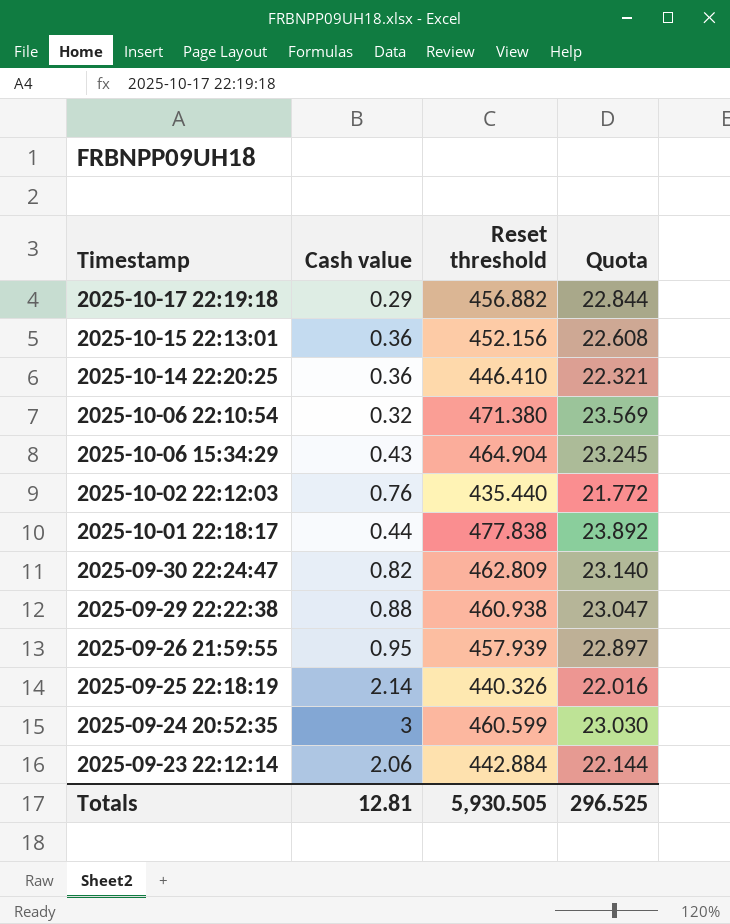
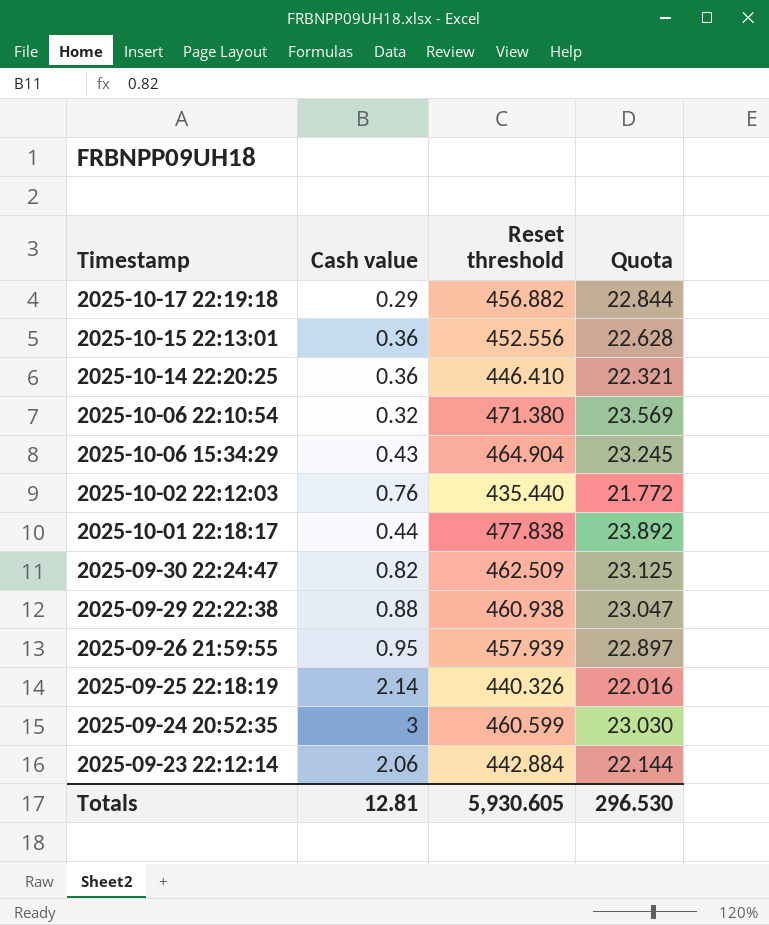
2025-10-15 22:13:01 | Reset threshold: 452.156 -> 452.556
2025-10-15 22:13:01 | Quota: 22.608 -> 22.628
2025-09-30 22:24:47 | Reset threshold: 462.809 -> 462.509
2025-09-30 22:24:47 | Quota: 23.140 -> 23.125
Totals | Reset threshold: 5,930.505 -> 5,930.605
Totals | Quota: 296.525 -> 296.530

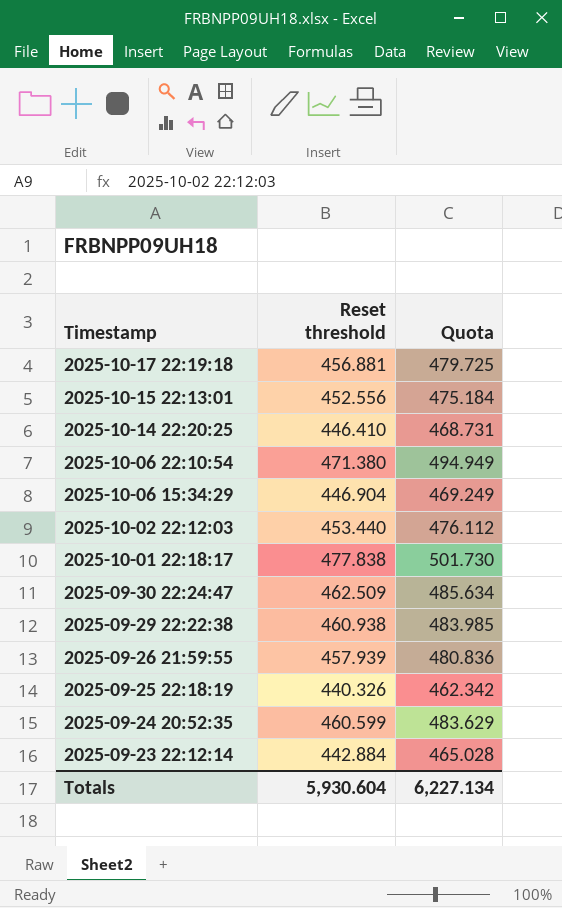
column Cash value | position: 2 -> none
column Quota | formula: [Reset threshold] * 0.05 -> [Reset threshold] * 1.05
2025-10-17 22:19:18 | Reset threshold: 456.882 -> 456.881
2025-10-06 15:34:29 | Reset threshold: 464.904 -> 446.904
2025-10-02 22:12:03 | Reset threshold: 435.440 -> 453.440
Totals | Reset threshold: 5,930.605 -> 5,930.604
Totals | Quota: 296.530 -> 6,227.134

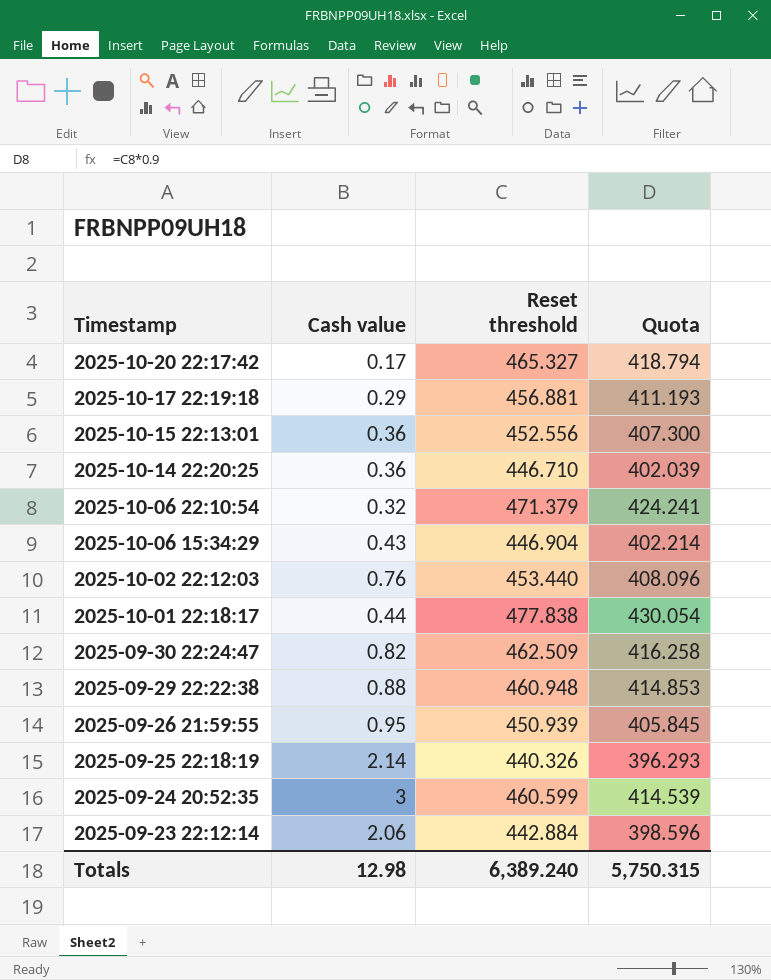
column Cash value | position: none -> 2
column Quota | formula: [Reset threshold] * 1.05 -> [Reset threshold] * 0.9
row 2025-10-20 22:17:42: none -> 0.17 | 465.327 | 418.794
2025-10-14 22:20:25 | Reset threshold: 446.410 -> 446.710
2025-10-06 22:10:54 | Reset threshold: 471.380 -> 471.379
2025-09-29 22:22:38 | Reset threshold: 460.938 -> 460.948
2025-09-26 21:59:55 | Reset threshold: 457.939 -> 450.939
Totals | Reset threshold: 5,930.604 -> 6,389.240
Totals | Quota: 6,227.134 -> 5,750.315

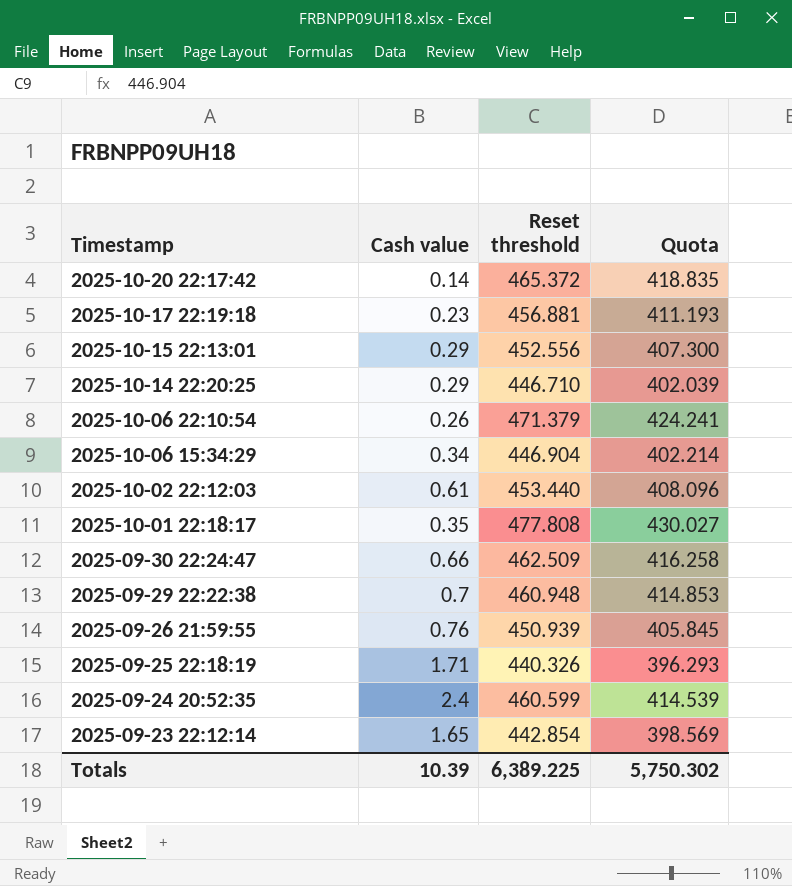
2025-10-20 22:17:42 | Cash value: 0.17 -> 0.14
2025-10-20 22:17:42 | Reset threshold: 465.327 -> 465.372
2025-10-20 22:17:42 | Quota: 418.794 -> 418.835
2025-10-17 22:19:18 | Cash value: 0.29 -> 0.23
2025-10-15 22:13:01 | Cash value: 0.36 -> 0.29
2025-10-14 22:20:25 | Cash value: 0.36 -> 0.29
2025-10-06 22:10:54 | Cash value: 0.32 -> 0.26
2025-10-06 15:34:29 | Cash value: 0.43 -> 0.34
2025-10-02 22:12:03 | Cash value: 0.76 -> 0.61
2025-10-01 22:18:17 | Cash value: 0.44 -> 0.35
2025-10-01 22:18:17 | Reset threshold: 477.838 -> 477.808
2025-10-01 22:18:17 | Quota: 430.054 -> 430.027
2025-09-30 22:24:47 | Cash value: 0.82 -> 0.66
2025-09-29 22:22:38 | Cash value: 0.88 -> 0.7
2025-09-26 21:59:55 | Cash value: 0.95 -> 0.76
2025-09-25 22:18:19 | Cash value: 2.14 -> 1.71
2025-09-24 20:52:35 | Cash value: 3 -> 2.4
2025-09-23 22:12:14 | Cash value: 2.06 -> 1.65
2025-09-23 22:12:14 | Reset threshold: 442.884 -> 442.854
2025-09-23 22:12:14 | Quota: 398.596 -> 398.569
Totals | Cash value: 12.98 -> 10.39
Totals | Reset threshold: 6,389.240 -> 6,389.225
Totals | Quota: 5,750.315 -> 5,750.302

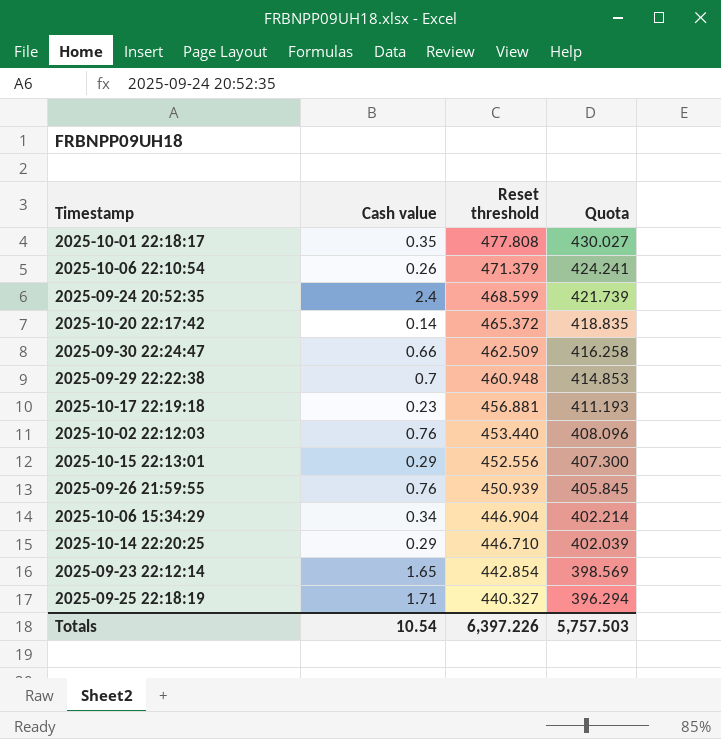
row order: Timestamp descending -> Reset threshold descending
2025-09-24 20:52:35 | Reset threshold: 460.599 -> 468.599
2025-09-24 20:52:35 | Quota: 414.539 -> 421.739
2025-10-02 22:12:03 | Cash value: 0.61 -> 0.76
2025-09-25 22:18:19 | Reset threshold: 440.326 -> 440.327
2025-09-25 22:18:19 | Quota: 396.293 -> 396.294
Totals | Cash value: 10.39 -> 10.54
Totals | Reset threshold: 6,389.225 -> 6,397.226
Totals | Quota: 5,750.302 -> 5,757.503

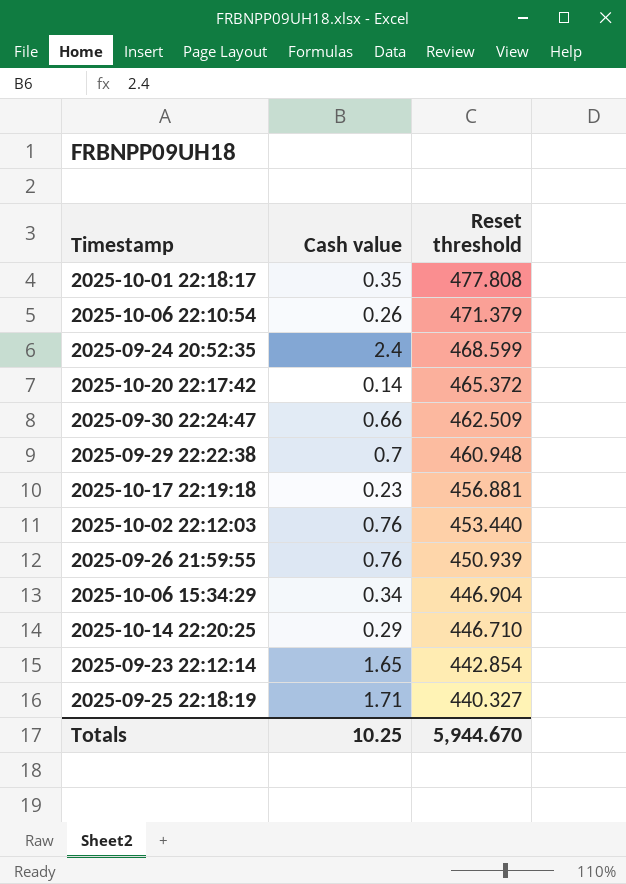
column Quota | formula: [Reset threshold] * 0.9 -> none
row 2025-10-15 22:13:01: 0.29 | 452.556 | 407.300 -> none
Totals | Cash value: 10.54 -> 10.25
Totals | Reset threshold: 6,397.226 -> 5,944.670

